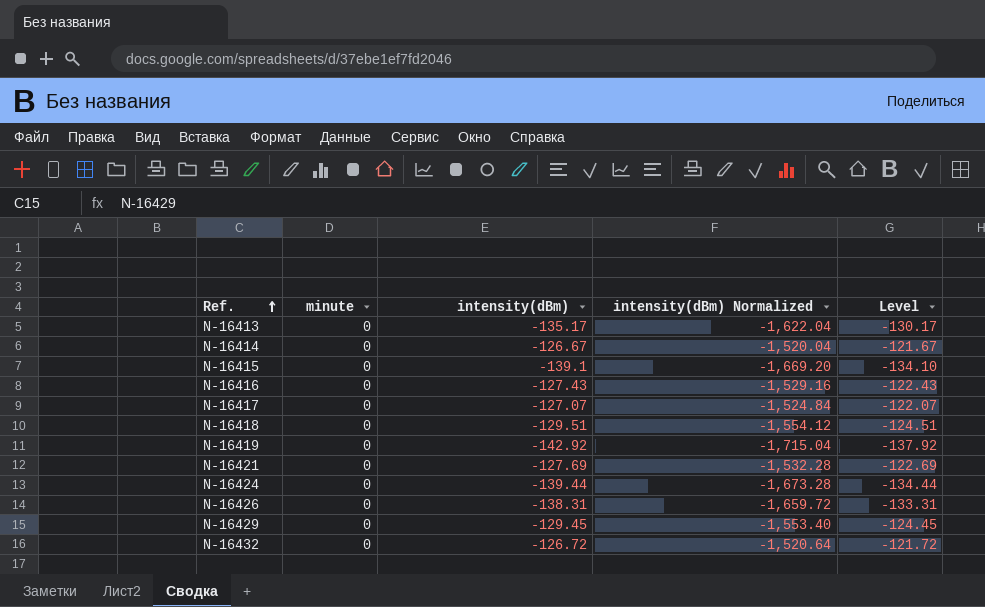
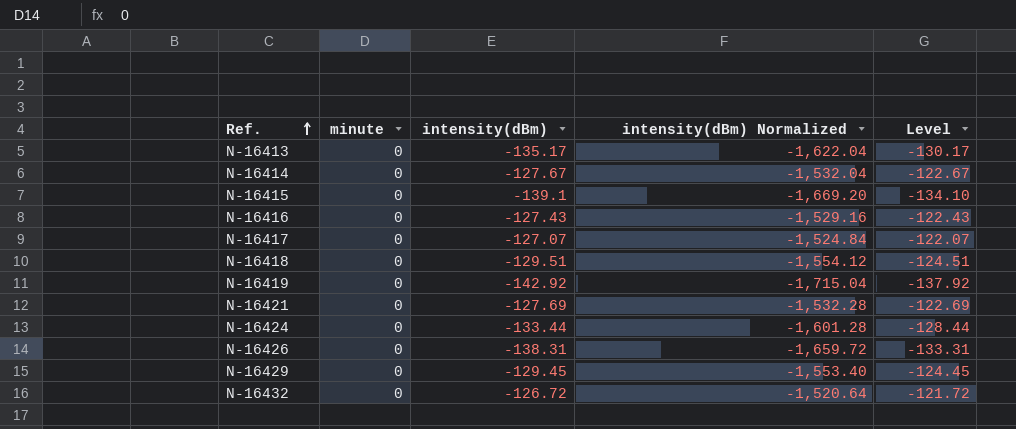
N-16414 | intensity(dBm): -126.67 -> -127.67
N-16414 | intensity(dBm) Normalized: -1,520.04 -> -1,532.04
N-16414 | Level: -121.67 -> -122.67
N-16424 | intensity(dBm): -139.44 -> -133.44
N-16424 | intensity(dBm) Normalized: -1,673.28 -> -1,601.28
N-16424 | Level: -134.44 -> -128.44

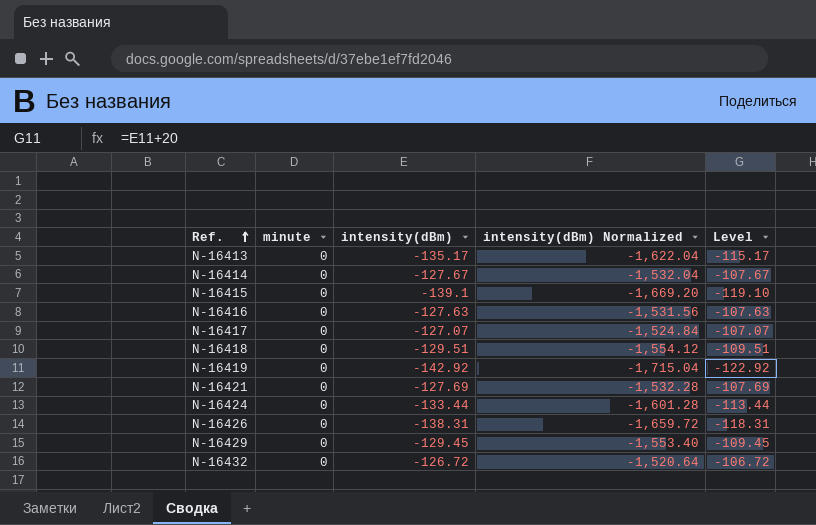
column Level | formula: [intensity(dBm)] + 5 -> [intensity(dBm)] + 20
N-16416 | intensity(dBm): -127.43 -> -127.63
N-16416 | intensity(dBm) Normalized: -1,529.16 -> -1,531.56

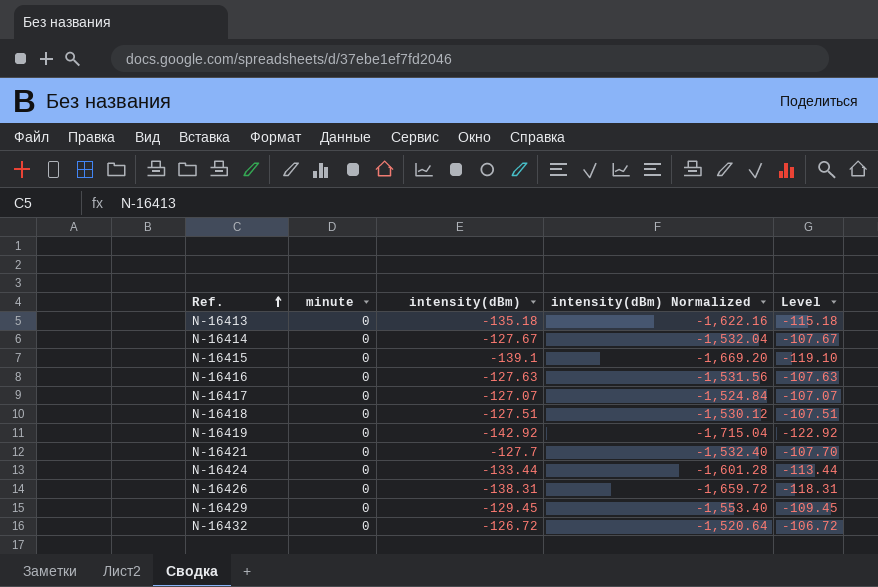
N-16413 | intensity(dBm): -135.17 -> -135.18
N-16413 | intensity(dBm) Normalized: -1,622.04 -> -1,622.16
N-16413 | Level: -115.17 -> -115.18
N-16418 | intensity(dBm): -129.51 -> -127.51
N-16418 | intensity(dBm) Normalized: -1,554.12 -> -1,530.12
N-16418 | Level: -109.51 -> -107.51
N-16421 | intensity(dBm): -127.69 -> -127.7
N-16421 | intensity(dBm) Normalized: -1,532.28 -> -1,532.40
N-16421 | Level: -107.69 -> -107.70

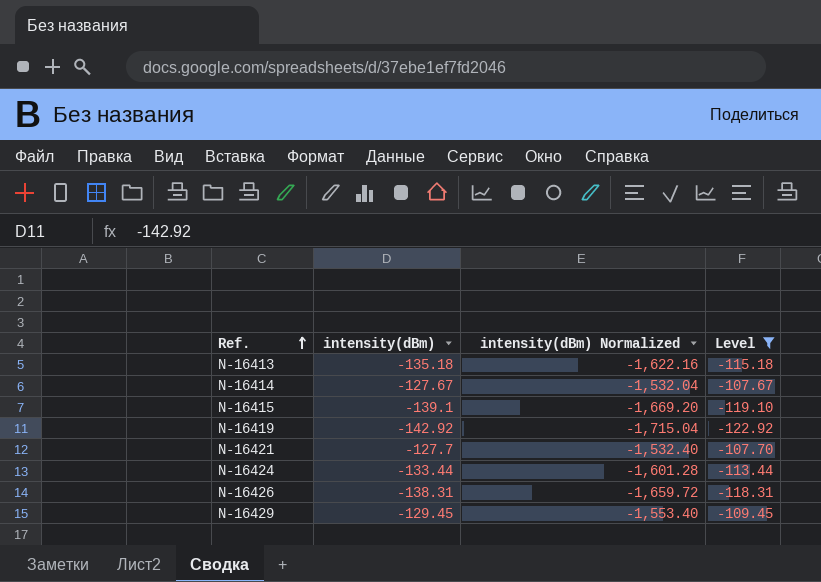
filter: none -> Level <= -107.67
column minute | position: 2 -> none

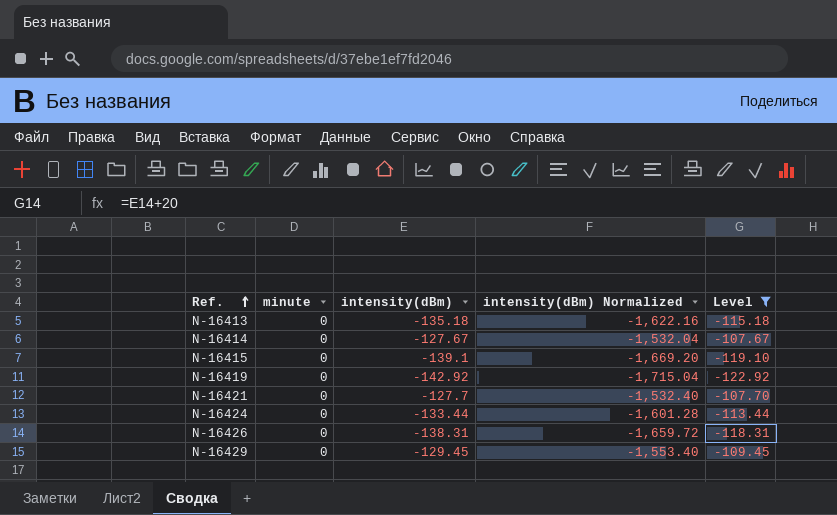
column minute | position: none -> 2

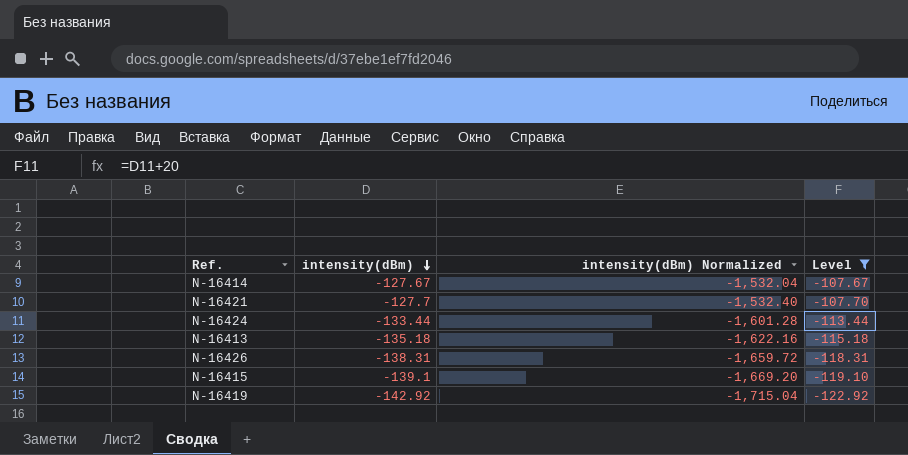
row order: Ref. ascending -> intensity(dBm) descending
column minute | position: 2 -> none
row N-16429: 0 | -129.45 | -1,553.40 | -109.45 -> none

